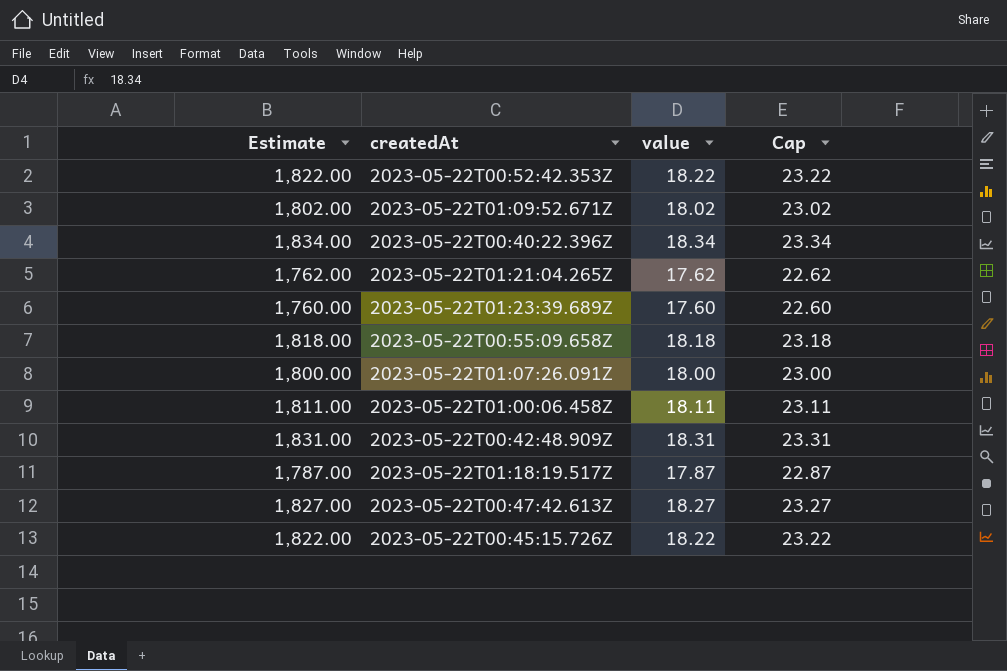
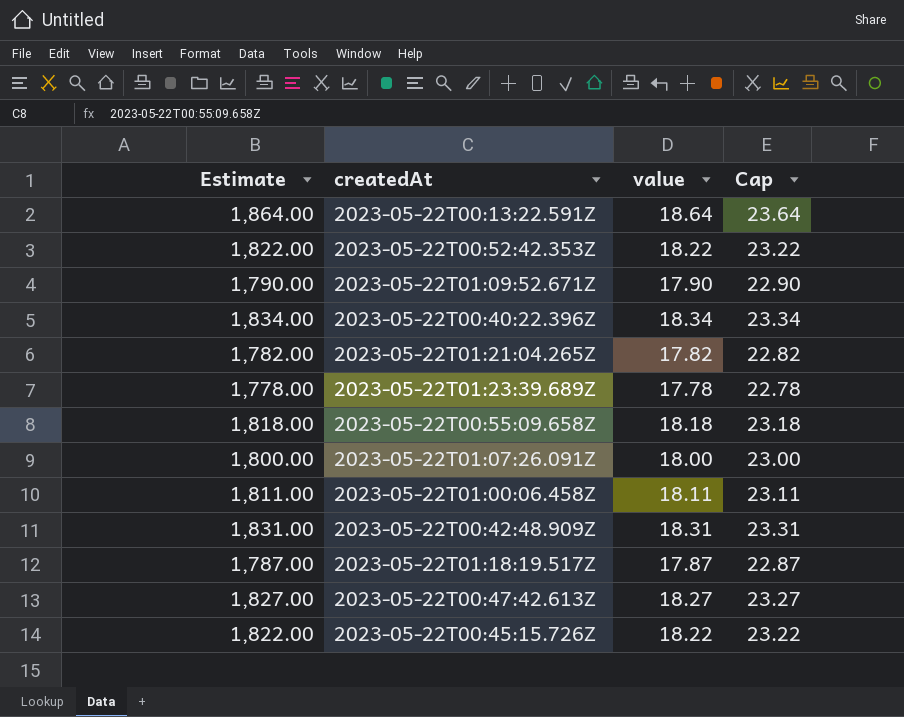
row 2023-05-22T00:13:22.591Z: none -> 1,864.00 | 18.64 | 23.64
2023-05-22T01:09:52.671Z | Estimate: 1,802.00 -> 1,790.00
2023-05-22T01:09:52.671Z | value: 18.02 -> 17.90
2023-05-22T01:09:52.671Z | Cap: 23.02 -> 22.90
2023-05-22T01:21:04.265Z | Estimate: 1,762.00 -> 1,782.00
2023-05-22T01:21:04.265Z | value: 17.62 -> 17.82
2023-05-22T01:21:04.265Z | Cap: 22.62 -> 22.82
2023-05-22T01:23:39.689Z | Estimate: 1,760.00 -> 1,778.00
2023-05-22T01:23:39.689Z | value: 17.60 -> 17.78
2023-05-22T01:23:39.689Z | Cap: 22.60 -> 22.78

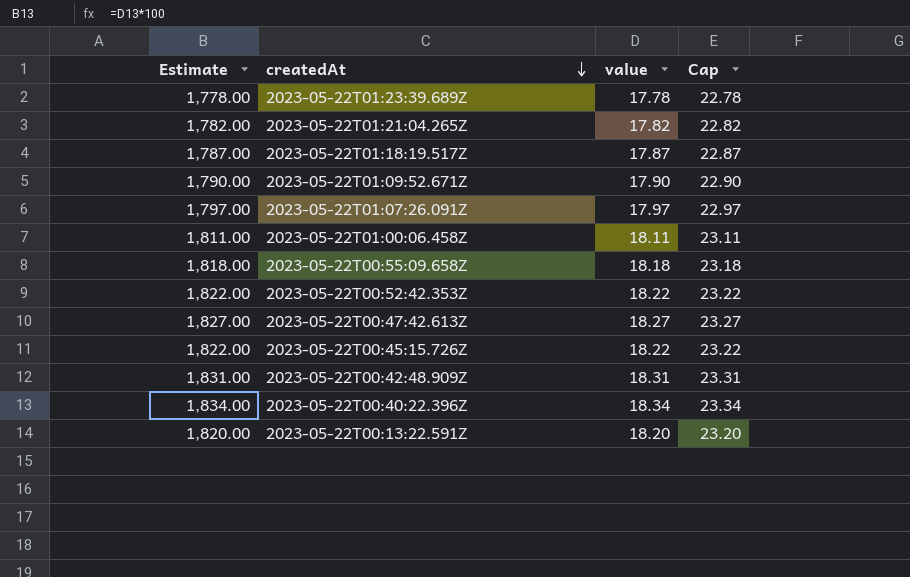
row order: none -> createdAt descending
2023-05-22T01:07:26.091Z | Estimate: 1,800.00 -> 1,797.00
2023-05-22T01:07:26.091Z | value: 18.00 -> 17.97
2023-05-22T01:07:26.091Z | Cap: 23.00 -> 22.97
2023-05-22T00:13:22.591Z | Estimate: 1,864.00 -> 1,820.00
2023-05-22T00:13:22.591Z | value: 18.64 -> 18.20
2023-05-22T00:13:22.591Z | Cap: 23.64 -> 23.20

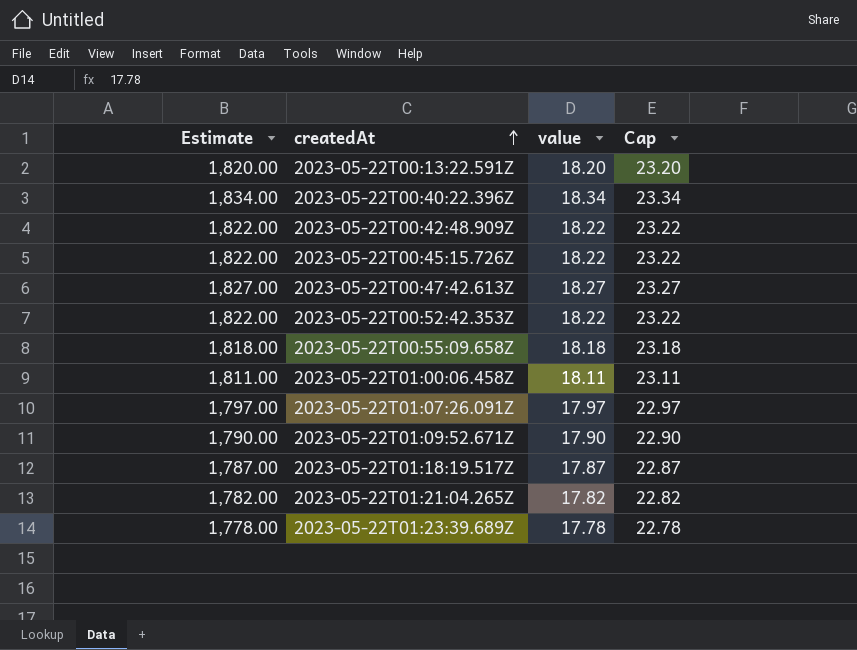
row order: createdAt descending -> createdAt ascending
2023-05-22T00:42:48.909Z | Estimate: 1,831.00 -> 1,822.00
2023-05-22T00:42:48.909Z | value: 18.31 -> 18.22
2023-05-22T00:42:48.909Z | Cap: 23.31 -> 23.22

